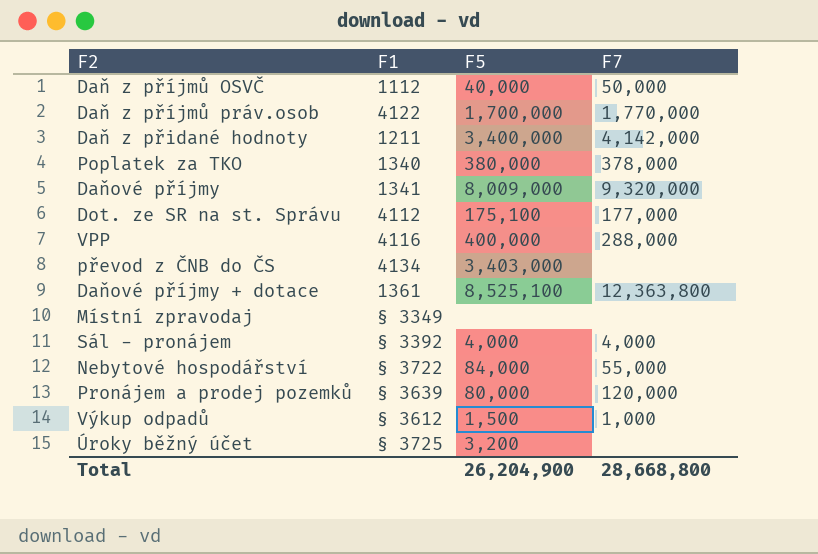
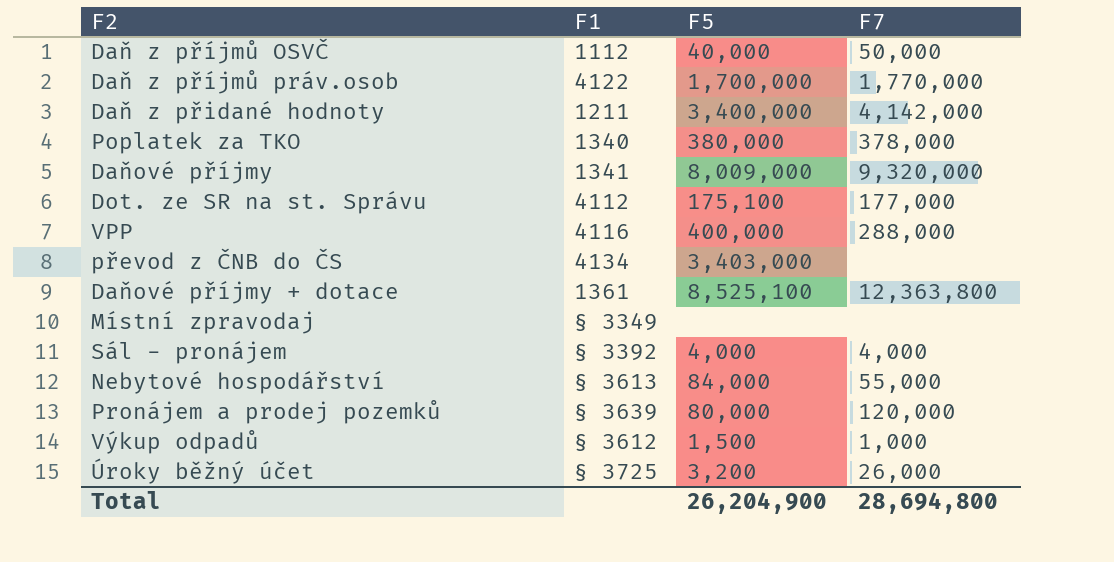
Nebytové hospodářství | F1: § 3722 -> § 3613
Úroky běžný účet | F7: none -> 26,000
Total | F7: 28,668,800 -> 28,694,800

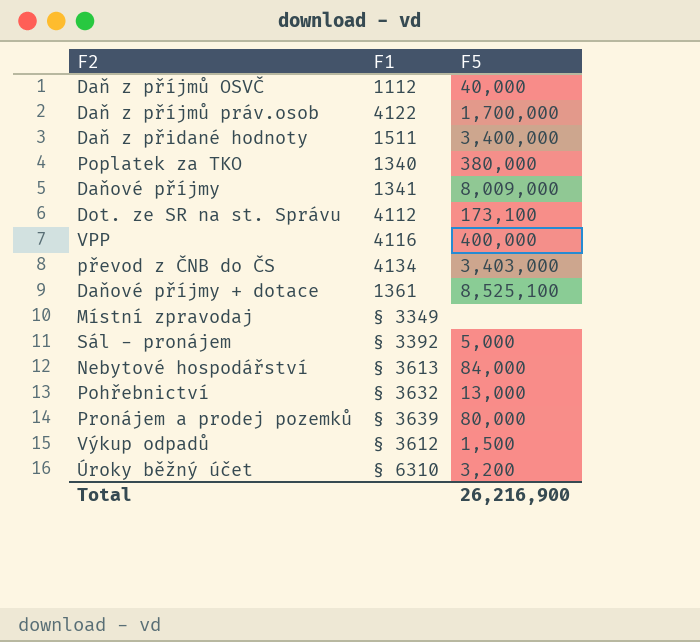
column F7 | position: 4 -> none
Daň z přidané hodnoty | F1: 1211 -> 1511
Dot. ze SR na st. Správu | F5: 175,100 -> 173,100
Sál - pronájem | F5: 4,000 -> 5,000
row Pohřebnictví: none -> § 3632 | 13,000
Úroky běžný účet | F1: § 3725 -> § 6310
Total | F5: 26,204,900 -> 26,216,900

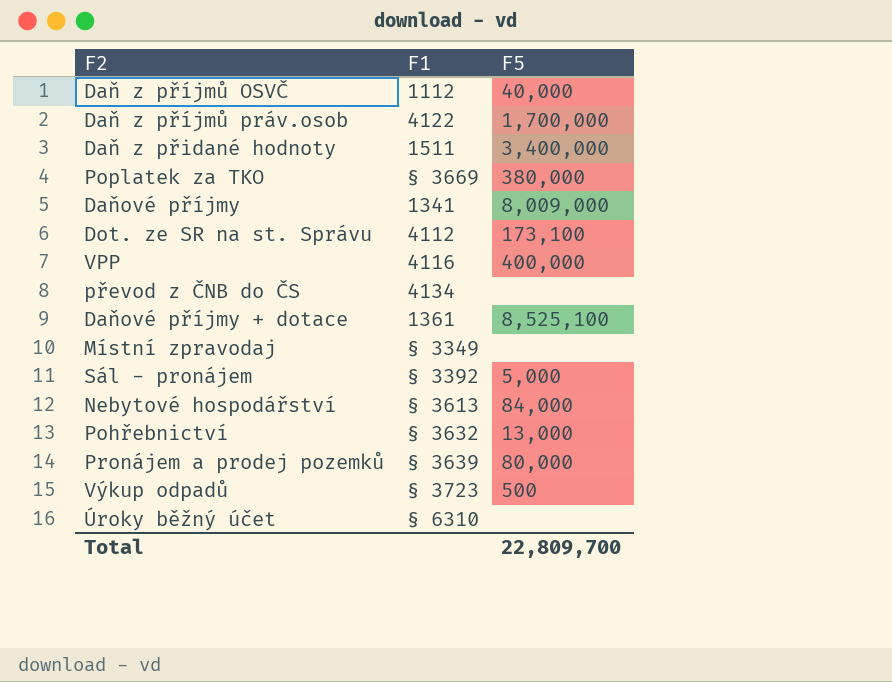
Poplatek za TKO | F1: 1340 -> § 3669
převod z ČNB do ČS | F5: 3,403,000 -> none
Výkup odpadů | F1: § 3612 -> § 3723
Výkup odpadů | F5: 1,500 -> 500
Úroky běžný účet | F5: 3,200 -> none
Total | F5: 26,216,900 -> 22,809,700

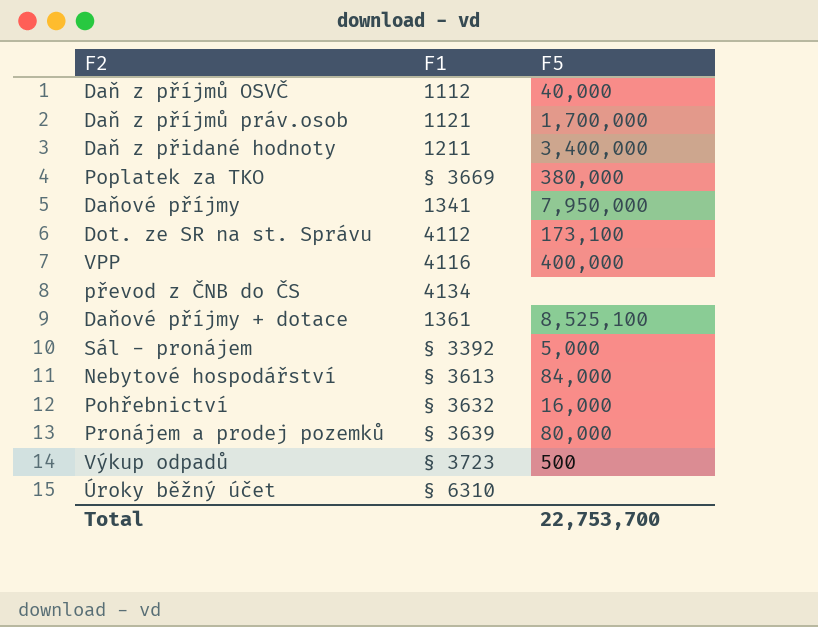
row Místní zpravodaj: § 3349 | none -> none
Daň z příjmů práv.osob | F1: 4122 -> 1121
Daň z přidané hodnoty | F1: 1511 -> 1211
Daňové příjmy | F5: 8,009,000 -> 7,950,000
Pohřebnictví | F5: 13,000 -> 16,000
Total | F5: 22,809,700 -> 22,753,700

